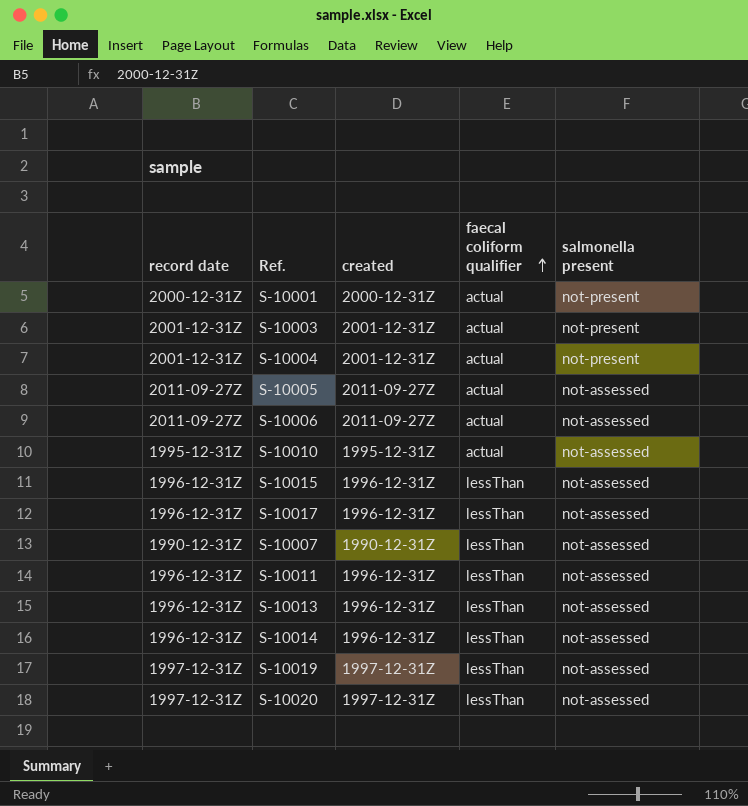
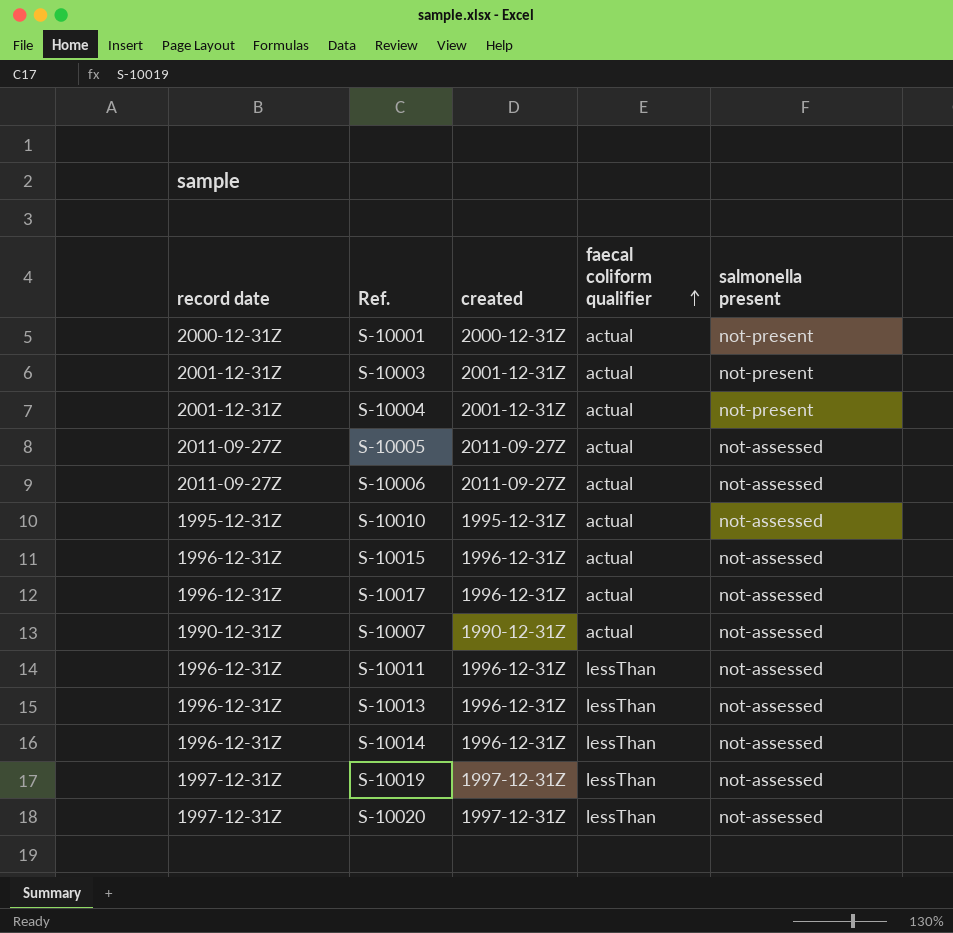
S-10015 | faecal coliform qualifier: lessThan -> actual
S-10017 | faecal coliform qualifier: lessThan -> actual
S-10007 | faecal coliform qualifier: lessThan -> actual

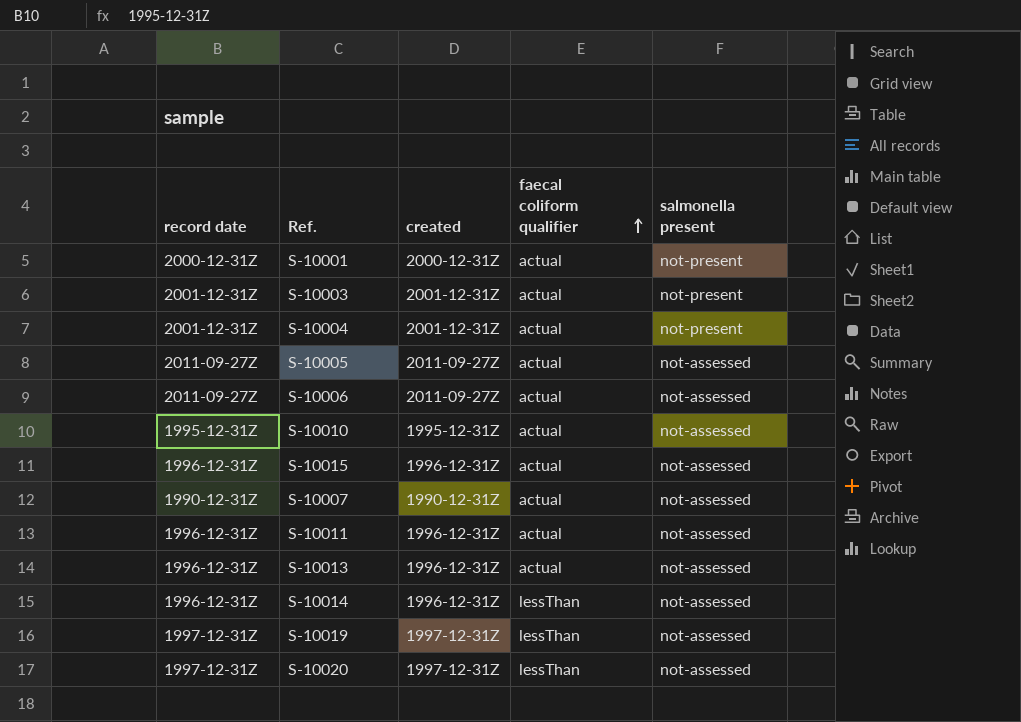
row S-10017: 1996-12-31Z | 1996-12-31Z | actual | not-assessed -> none
S-10011 | faecal coliform qualifier: lessThan -> actual
S-10013 | faecal coliform qualifier: lessThan -> actual

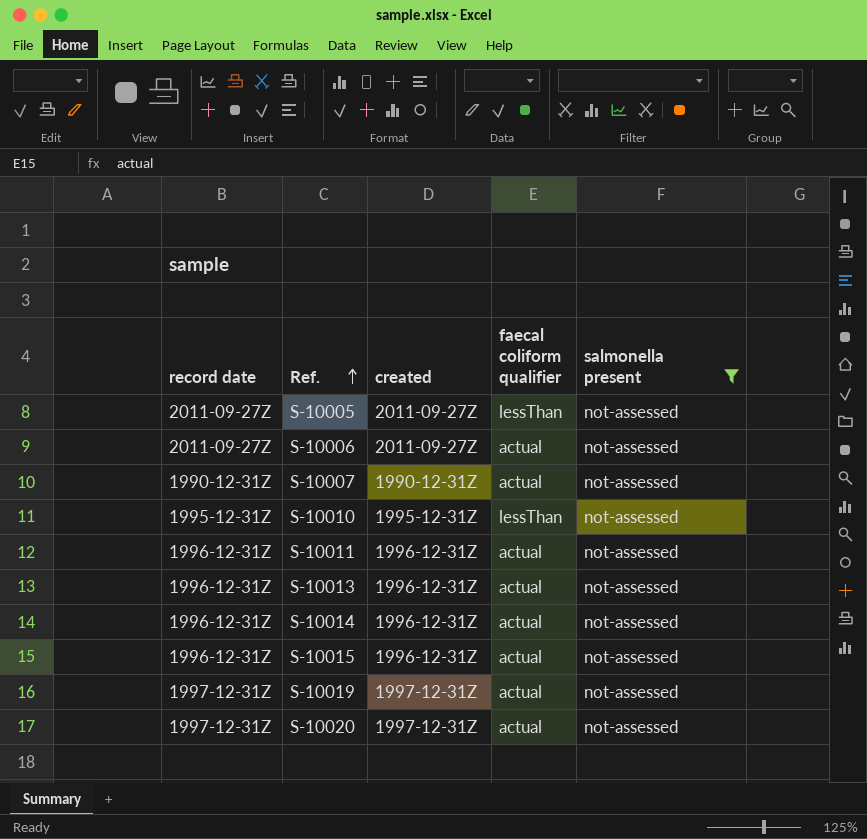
filter: none -> salmonella present = not-assessed
row order: faecal coliform qualifier ascending -> Ref. ascending
S-10005 | faecal coliform qualifier: actual -> lessThan
S-10010 | faecal coliform qualifier: actual -> lessThan
S-10014 | faecal coliform qualifier: lessThan -> actual
S-10019 | faecal coliform qualifier: lessThan -> actual
S-10020 | faecal coliform qualifier: lessThan -> actual

